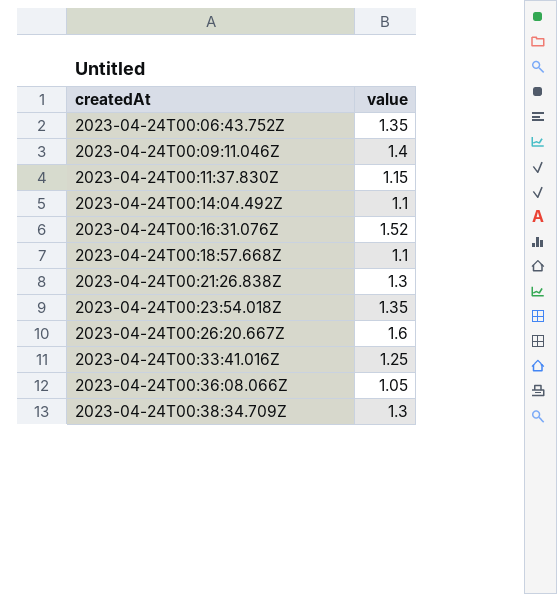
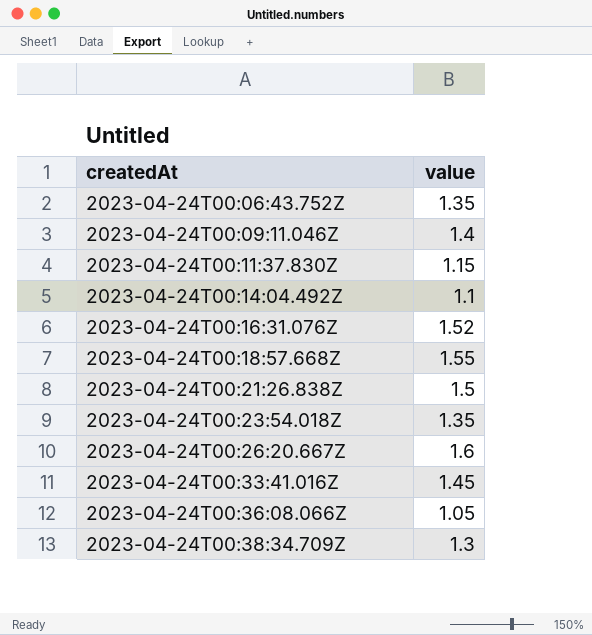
2023-04-24T00:18:57.668Z | value: 1.1 -> 1.55
2023-04-24T00:21:26.838Z | value: 1.3 -> 1.5
2023-04-24T00:33:41.016Z | value: 1.25 -> 1.45

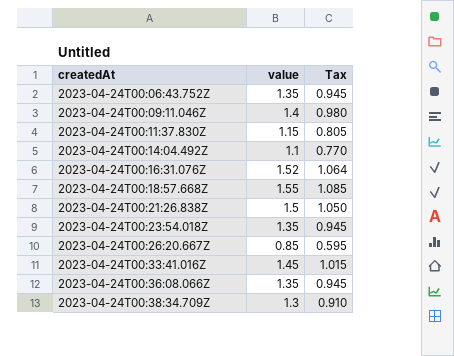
column Tax | formula: none -> [value] * 0.7
2023-04-24T00:26:20.667Z | value: 1.6 -> 0.85
2023-04-24T00:36:08.066Z | value: 1.05 -> 1.35

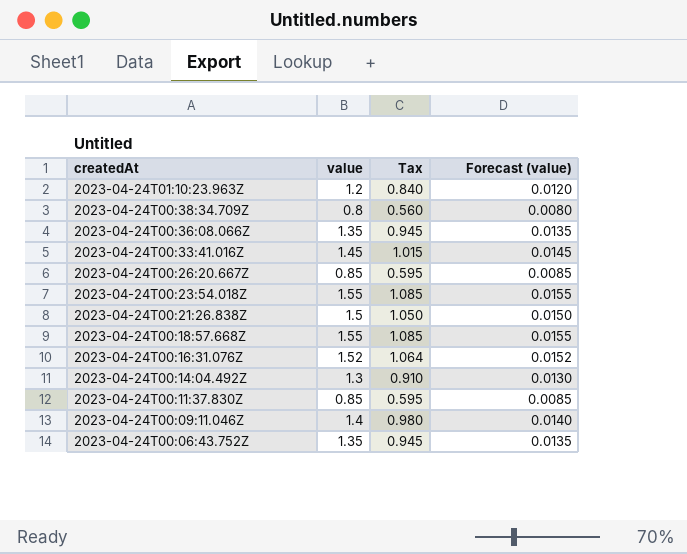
row order: createdAt ascending -> createdAt descending
column Forecast (value) | formula: none -> [value] * 0.01
row 2023-04-24T01:10:23.963Z: none -> 1.2 | 0.840 | 0.0120
2023-04-24T00:38:34.709Z | value: 1.3 -> 0.8
2023-04-24T00:38:34.709Z | Tax: 0.910 -> 0.560
2023-04-24T00:23:54.018Z | value: 1.35 -> 1.55
2023-04-24T00:23:54.018Z | Tax: 0.945 -> 1.085
2023-04-24T00:14:04.492Z | value: 1.1 -> 1.3
2023-04-24T00:14:04.492Z | Tax: 0.770 -> 0.910
2023-04-24T00:11:37.830Z | value: 1.15 -> 0.85
2023-04-24T00:11:37.830Z | Tax: 0.805 -> 0.595

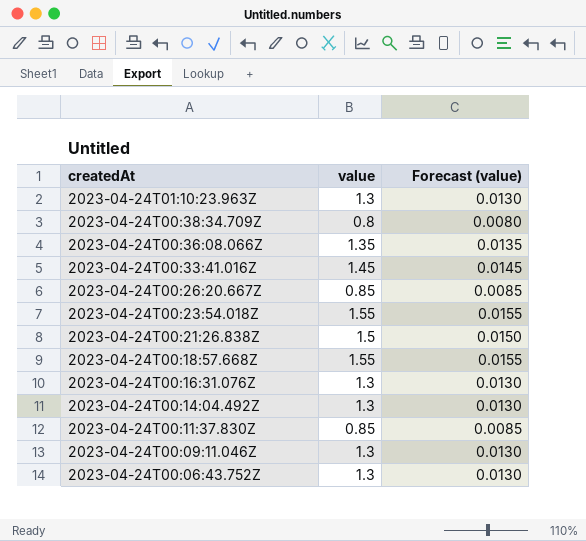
column Tax | formula: [value] * 0.7 -> none
2023-04-24T01:10:23.963Z | value: 1.2 -> 1.3
2023-04-24T01:10:23.963Z | Forecast (value): 0.0120 -> 0.0130
2023-04-24T00:16:31.076Z | value: 1.52 -> 1.3
2023-04-24T00:16:31.076Z | Forecast (value): 0.0152 -> 0.0130
2023-04-24T00:09:11.046Z | value: 1.4 -> 1.3
2023-04-24T00:09:11.046Z | Forecast (value): 0.0140 -> 0.0130
2023-04-24T00:06:43.752Z | value: 1.35 -> 1.3
2023-04-24T00:06:43.752Z | Forecast (value): 0.0135 -> 0.0130

